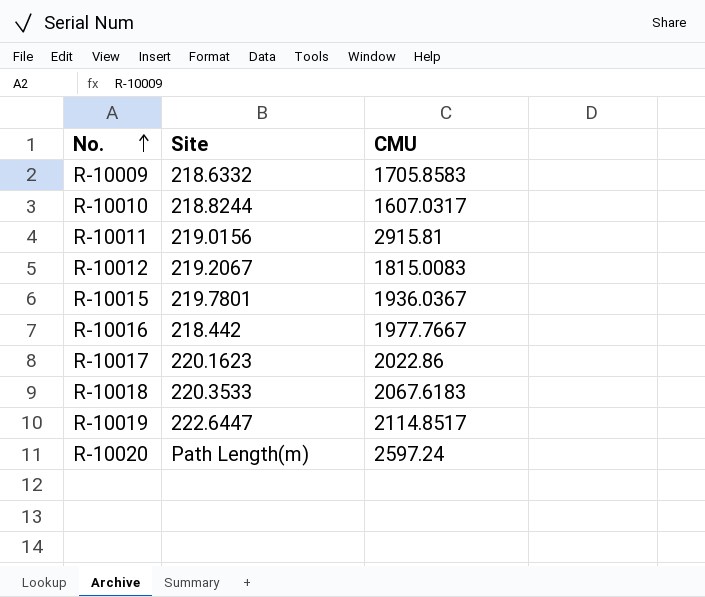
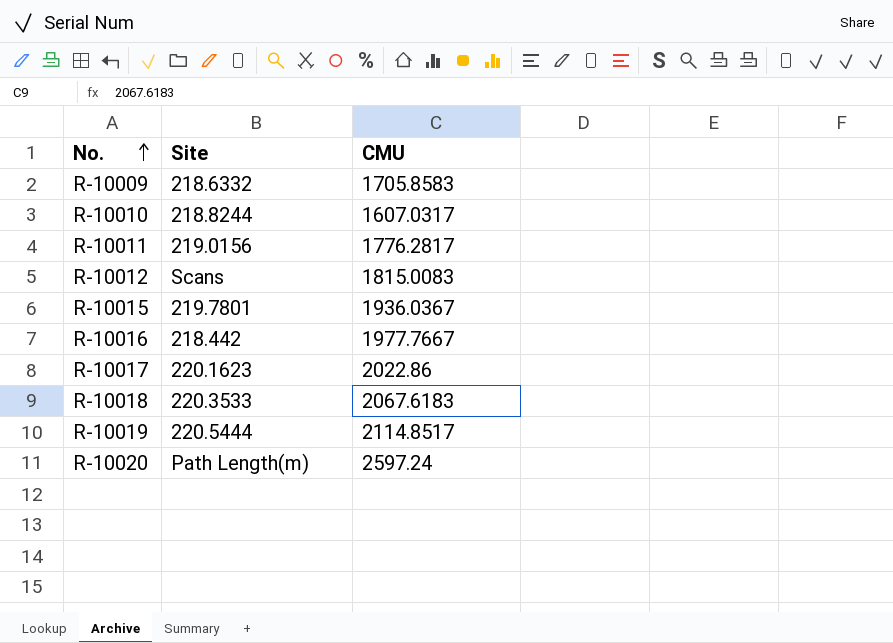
R-10011 | CMU: 2915.81 -> 1776.2817
R-10012 | Site: 219.2067 -> Scans
R-10019 | Site: 222.6447 -> 220.5444

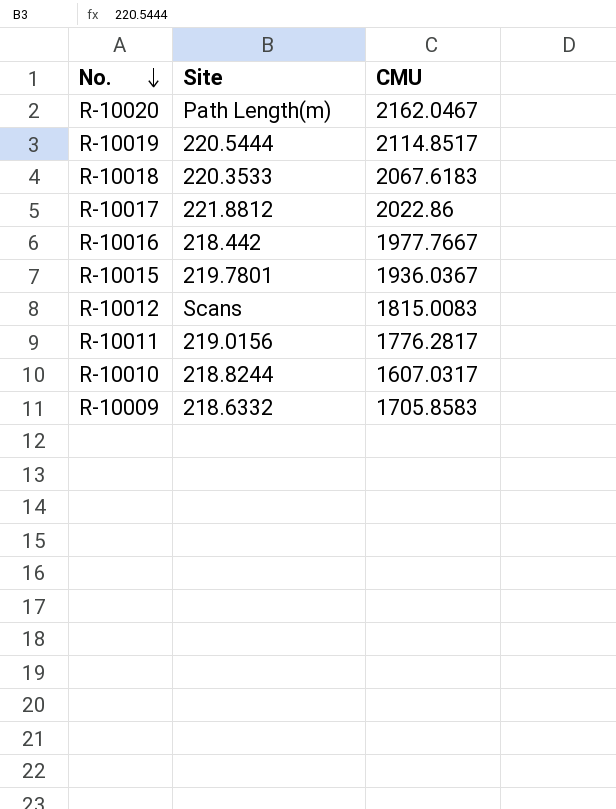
row order: No. ascending -> No. descending
R-10020 | CMU: 2597.24 -> 2162.0467
R-10017 | Site: 220.1623 -> 221.8812

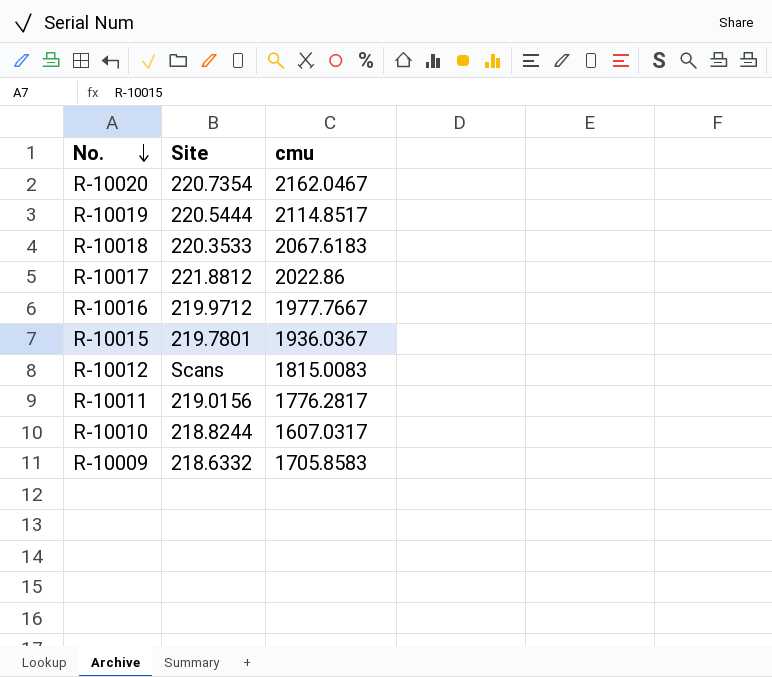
column name: CMU -> cmu
R-10020 | Site: Path Length(m) -> 220.7354
R-10016 | Site: 218.442 -> 219.9712

